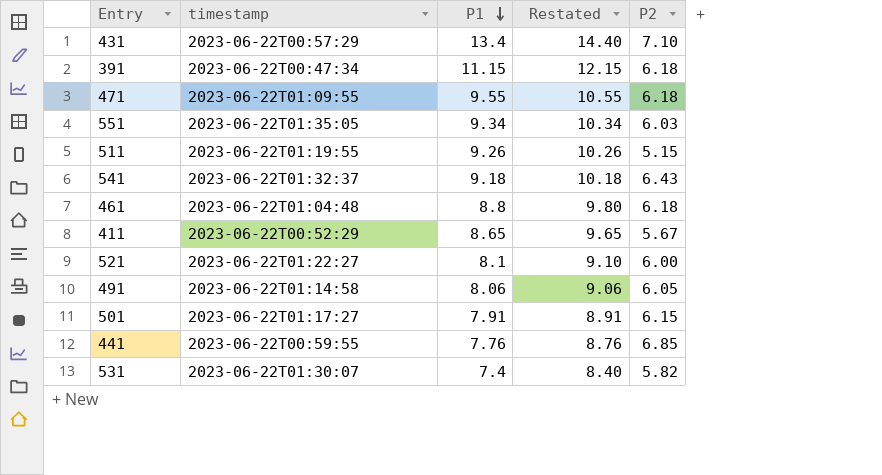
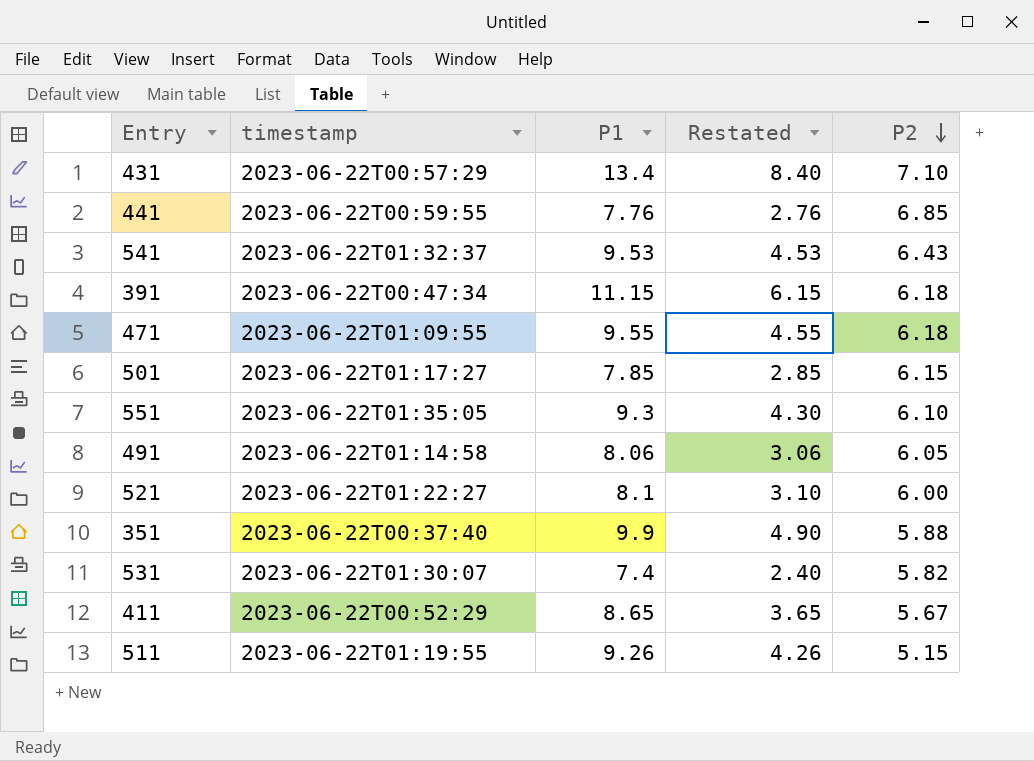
row order: P1 descending -> P2 descending
column Restated | formula: [P1] + 1 -> [P1] - 5
row 461: 2023-06-22T01:04:48 | 8.8 | 9.80 | 6.18 -> none
541 | P1: 9.18 -> 9.53
501 | P1: 7.91 -> 7.85
551 | P1: 9.34 -> 9.3
551 | P2: 6.03 -> 6.10
row 351: none -> 2023-06-22T00:37:40 | 9.9 | 4.90 | 5.88

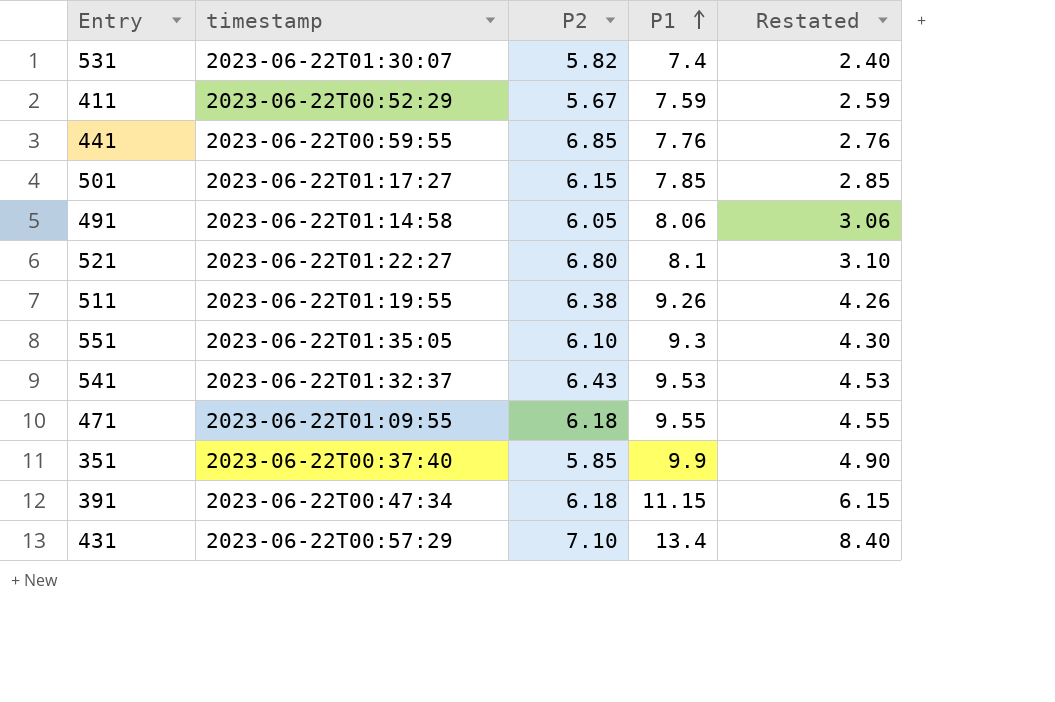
row order: P2 descending -> P1 ascending
column P2 | position: 5 -> 3
411 | P1: 8.65 -> 7.59
411 | Restated: 3.65 -> 2.59
521 | P2: 6.00 -> 6.80
511 | P2: 5.15 -> 6.38
351 | P2: 5.88 -> 5.85

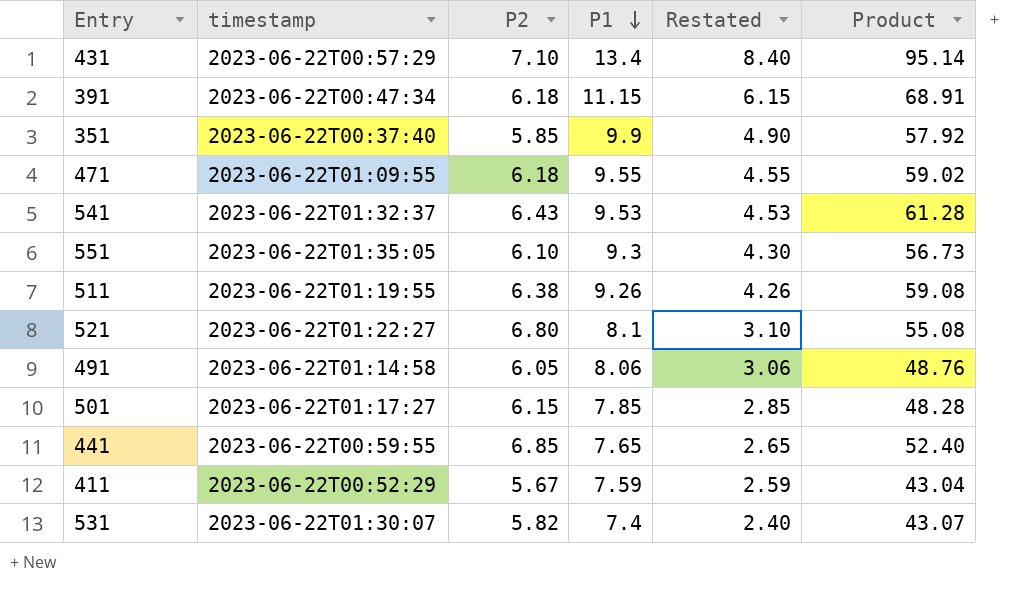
row order: P1 ascending -> P1 descending
column Product | formula: none -> [P2] * [P1]
441 | P1: 7.76 -> 7.65
441 | Restated: 2.76 -> 2.65

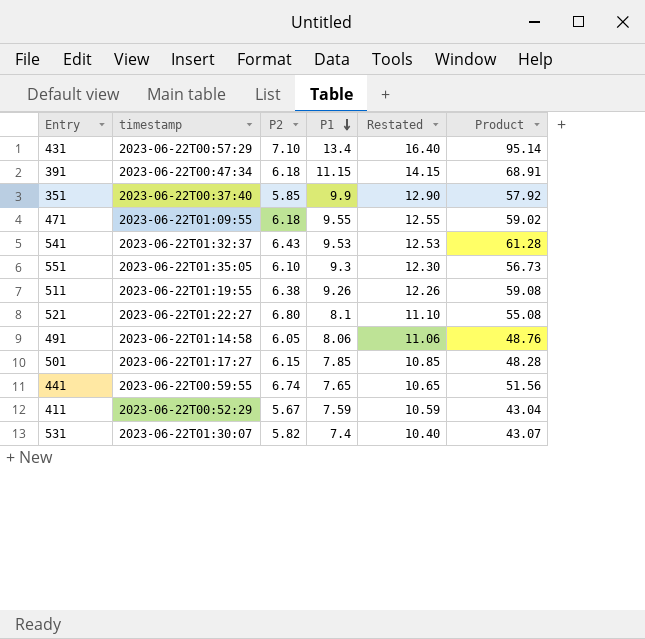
column Restated | formula: [P1] - 5 -> [P1] + 3
441 | P2: 6.85 -> 6.74
441 | Product: 52.40 -> 51.56

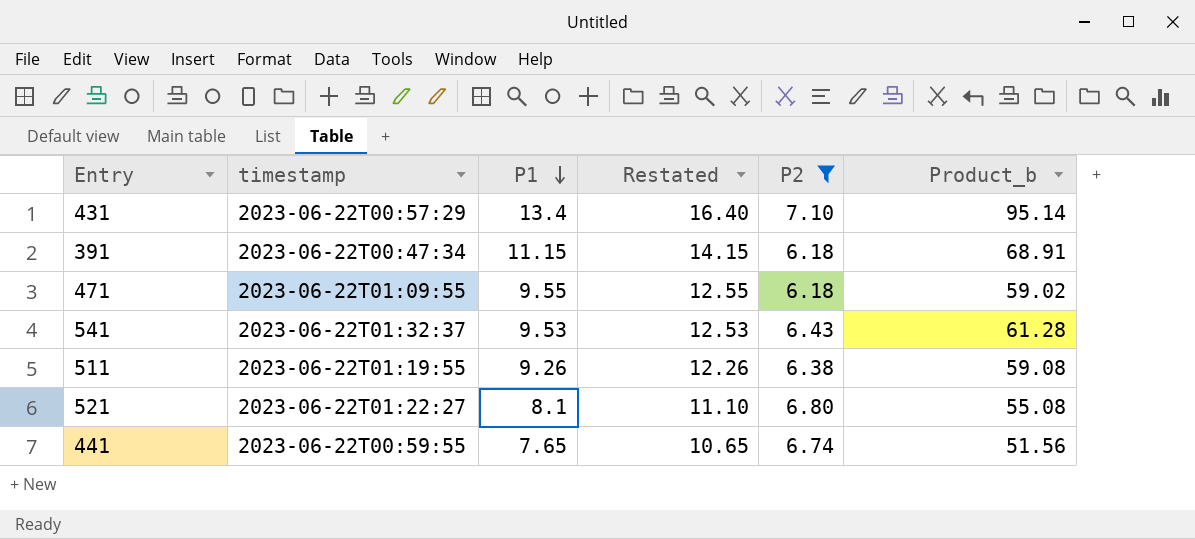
filter: none -> P2 >= 6.18
column P2 | position: 3 -> 5
column name: Product -> Product_b

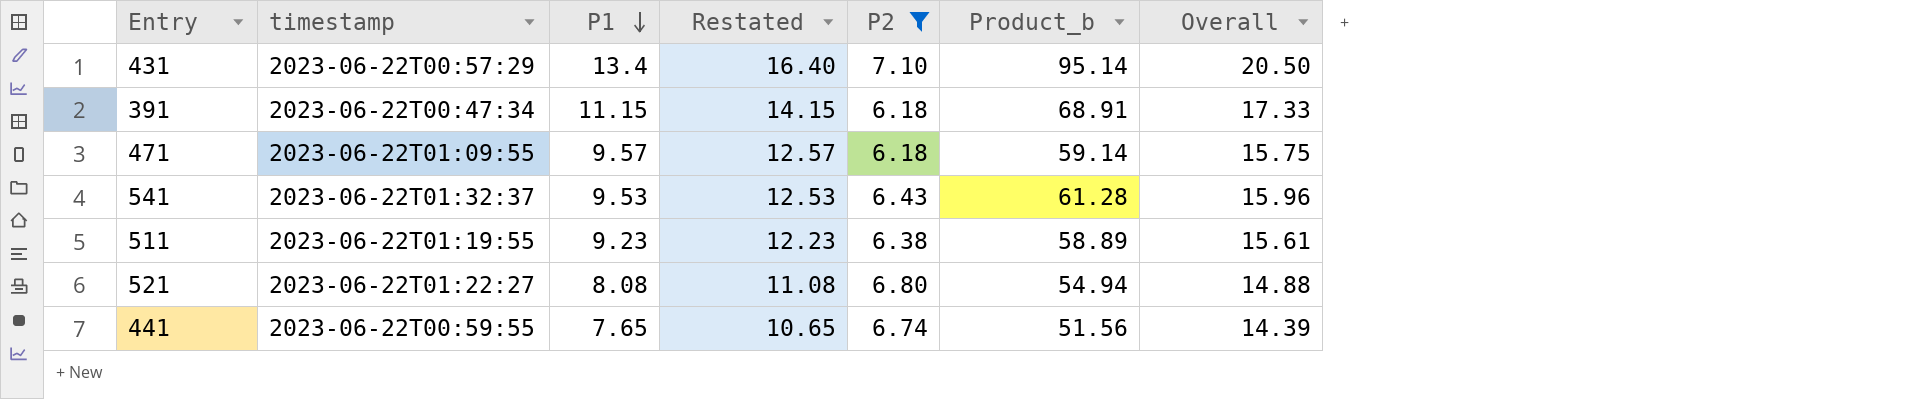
column Overall | formula: none -> [P1] + [P2]
471 | P1: 9.55 -> 9.57
471 | Restated: 12.55 -> 12.57
471 | Product_b: 59.02 -> 59.14
511 | P1: 9.26 -> 9.23
511 | Restated: 12.26 -> 12.23
511 | Product_b: 59.08 -> 58.89
521 | P1: 8.1 -> 8.08
521 | Restated: 11.10 -> 11.08
521 | Product_b: 55.08 -> 54.94

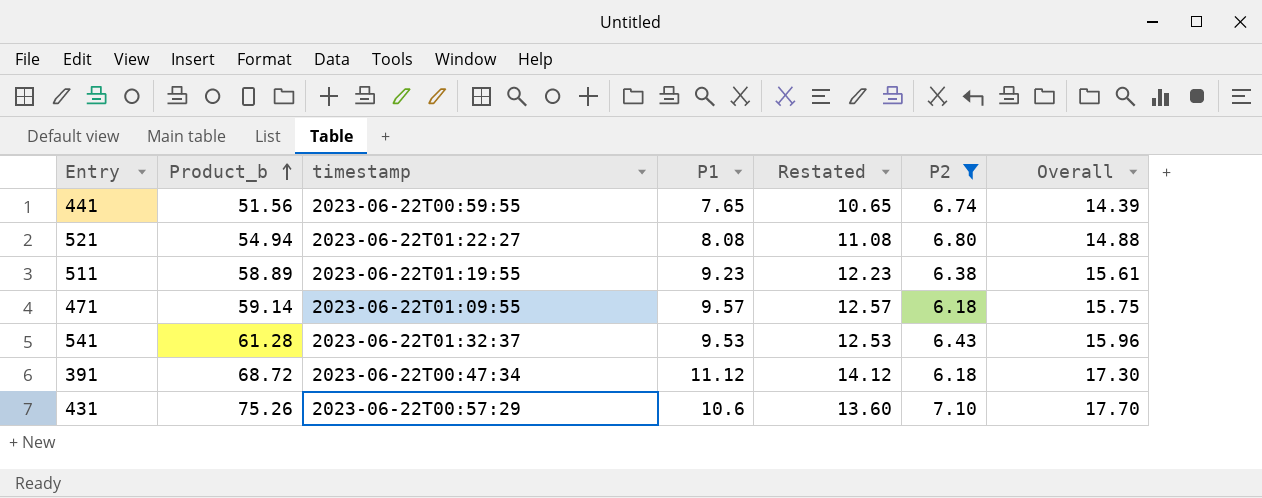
row order: P1 descending -> Product_b ascending
column Product_b | position: 6 -> 2
391 | Product_b: 68.91 -> 68.72
391 | P1: 11.15 -> 11.12
391 | Restated: 14.15 -> 14.12
391 | Overall: 17.33 -> 17.30
431 | Product_b: 95.14 -> 75.26
431 | P1: 13.4 -> 10.6
431 | Restated: 16.40 -> 13.60
431 | Overall: 20.50 -> 17.70

